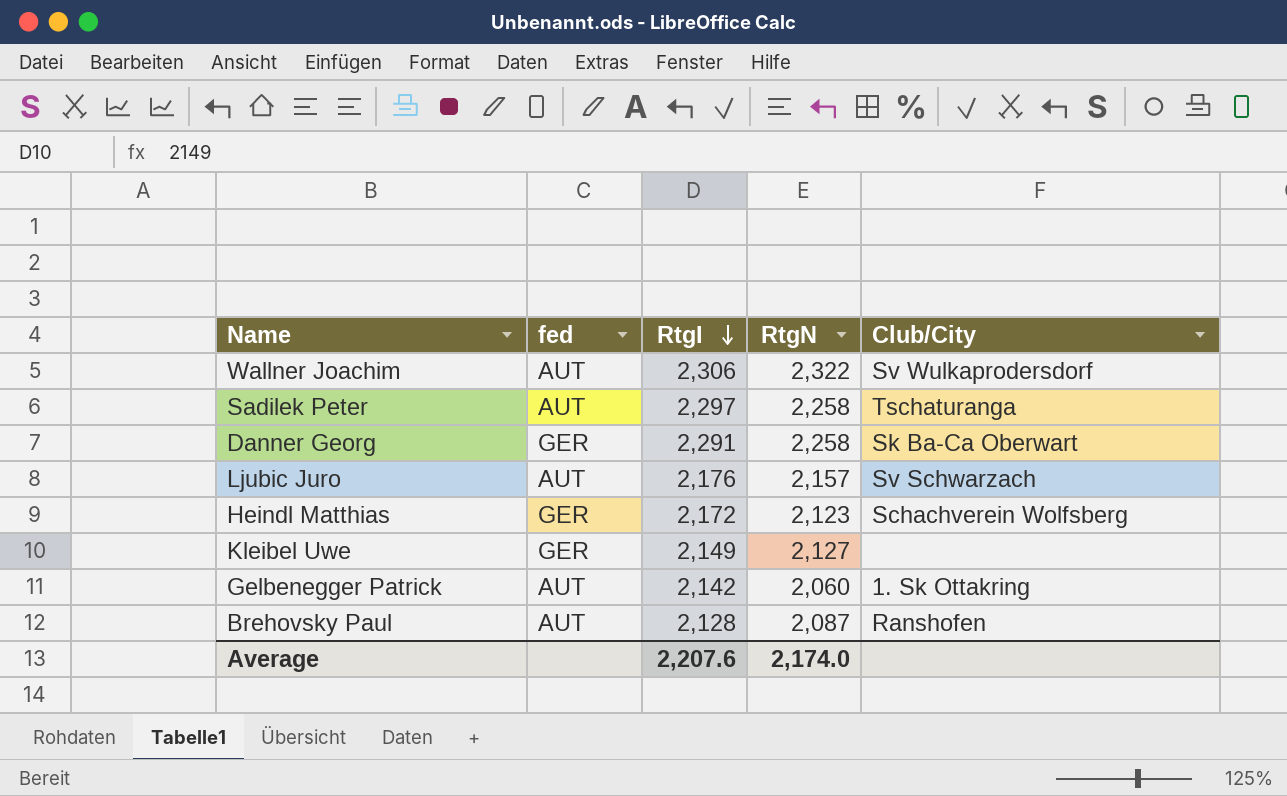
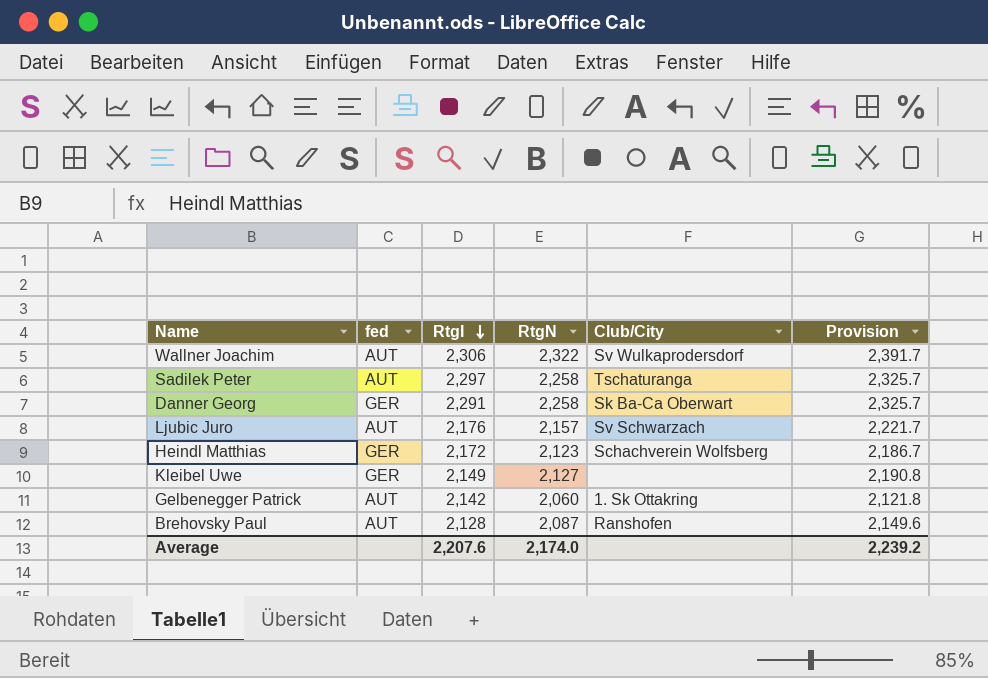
column Provision | formula: none -> [RtgN] * 1.03

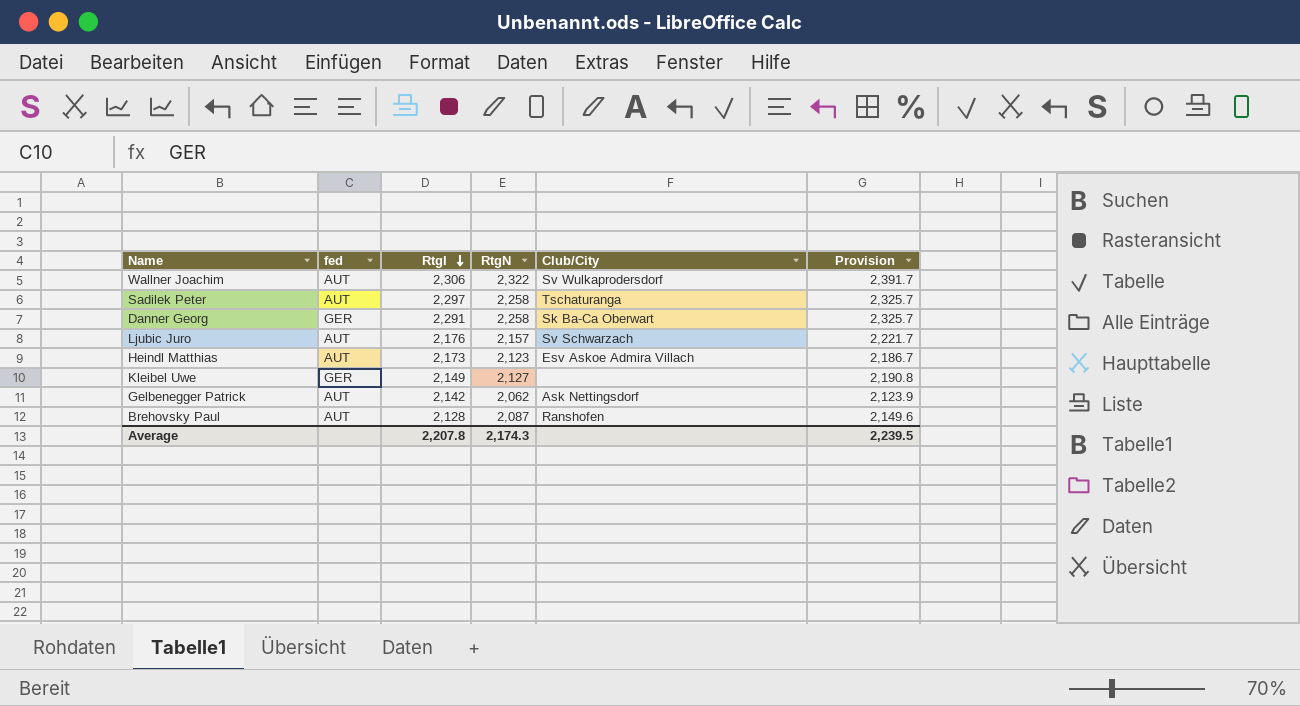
Heindl Matthias | fed: GER -> AUT
Heindl Matthias | RtgI: 2,172 -> 2,173
Heindl Matthias | Club/City: Schachverein Wolfsberg -> Esv Askoe Admira Villach
Gelbenegger Patrick | RtgN: 2,060 -> 2,062
Gelbenegger Patrick | Club/City: 1. Sk Ottakring -> Ask Nettingsdorf
Gelbenegger Patrick | Provision: 2,121.8 -> 2,123.9
Average | RtgI: 2,207.6 -> 2,207.8
Average | RtgN: 2,174.0 -> 2,174.3
Average | Provision: 2,239.2 -> 2,239.5

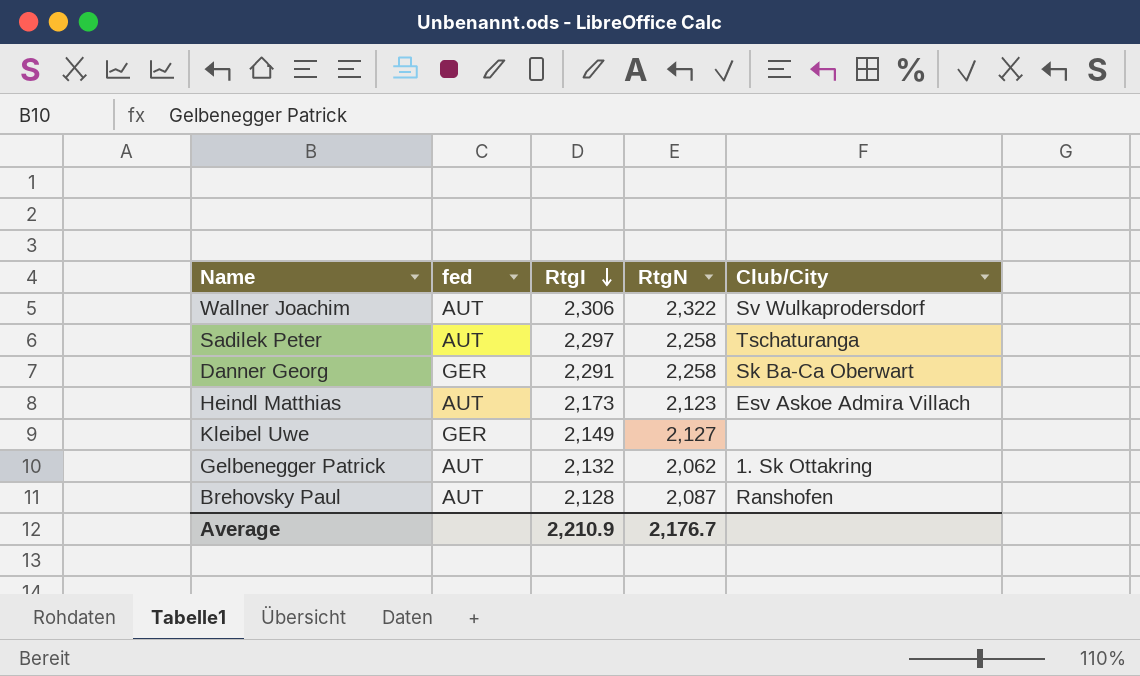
column Provision | formula: [RtgN] * 1.03 -> none
row Ljubic Juro: AUT | 2,176 | 2,157 | Sv Schwarzach | 2,221.7 -> none
Gelbenegger Patrick | RtgI: 2,142 -> 2,132
Gelbenegger Patrick | Club/City: Ask Nettingsdorf -> 1. Sk Ottakring
Average | RtgI: 2,207.8 -> 2,210.9
Average | RtgN: 2,174.3 -> 2,176.7

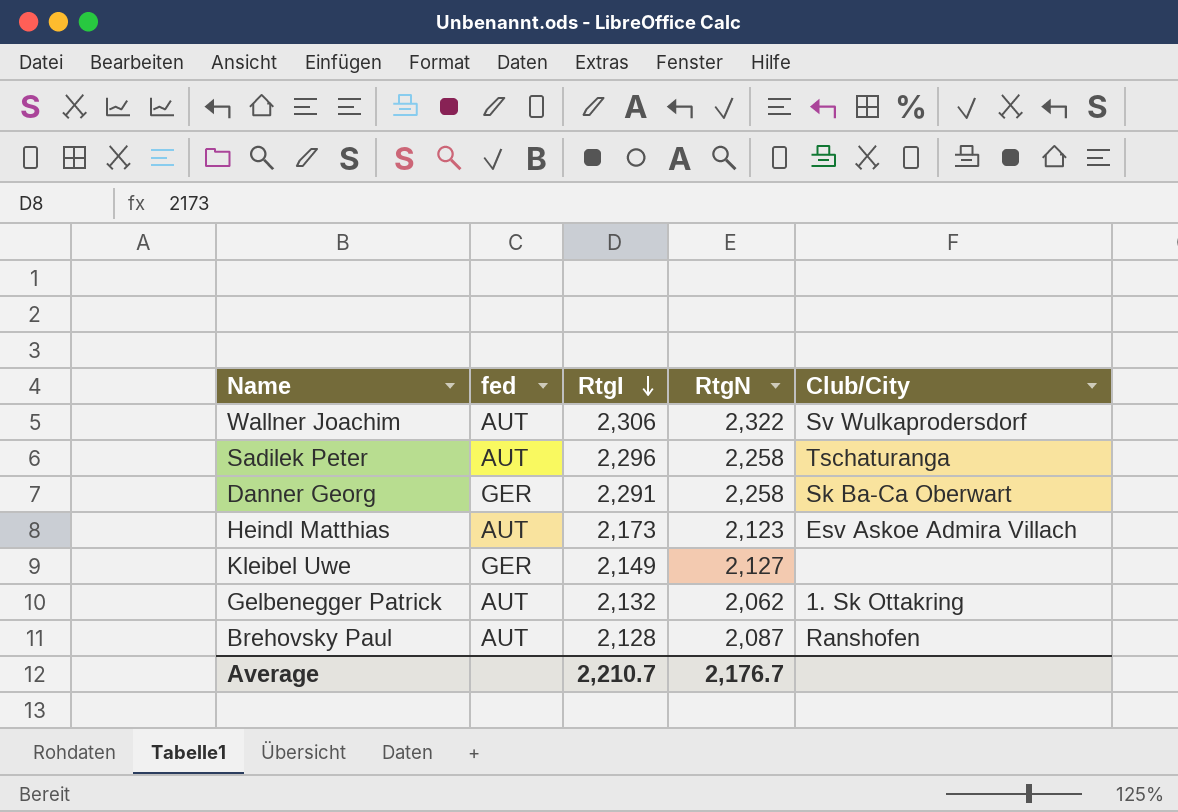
Sadilek Peter | RtgI: 2,297 -> 2,296
Average | RtgI: 2,210.9 -> 2,210.7

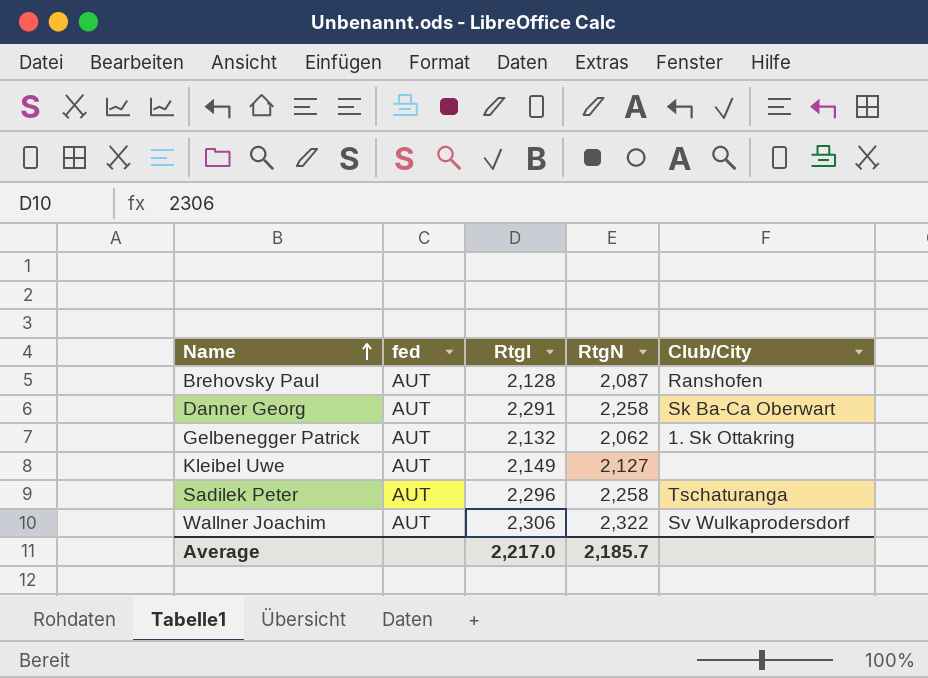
row order: RtgI descending -> Name ascending
row Heindl Matthias: AUT | 2,173 | 2,123 | Esv Askoe Admira Villach -> none
Danner Georg | fed: GER -> AUT
Kleibel Uwe | fed: GER -> AUT
Average | RtgI: 2,210.7 -> 2,217.0
Average | RtgN: 2,176.7 -> 2,185.7

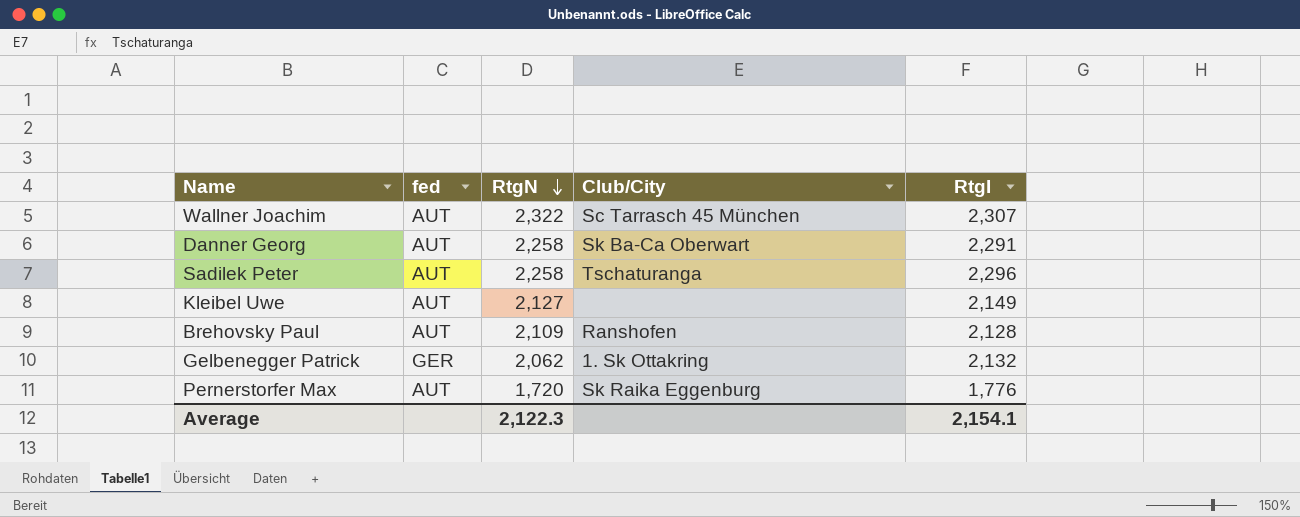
row order: Name ascending -> RtgN descending
column RtgI | position: 3 -> 5
Wallner Joachim | Club/City: Sv Wulkaprodersdorf -> Sc Tarrasch 45 München
Wallner Joachim | RtgI: 2,306 -> 2,307
Brehovsky Paul | RtgN: 2,087 -> 2,109
Gelbenegger Patrick | fed: AUT -> GER
row Pernerstorfer Max: none -> AUT | 1,720 | Sk Raika Eggenburg | 1,776
Average | RtgN: 2,185.7 -> 2,122.3
Average | RtgI: 2,217.0 -> 2,154.1

